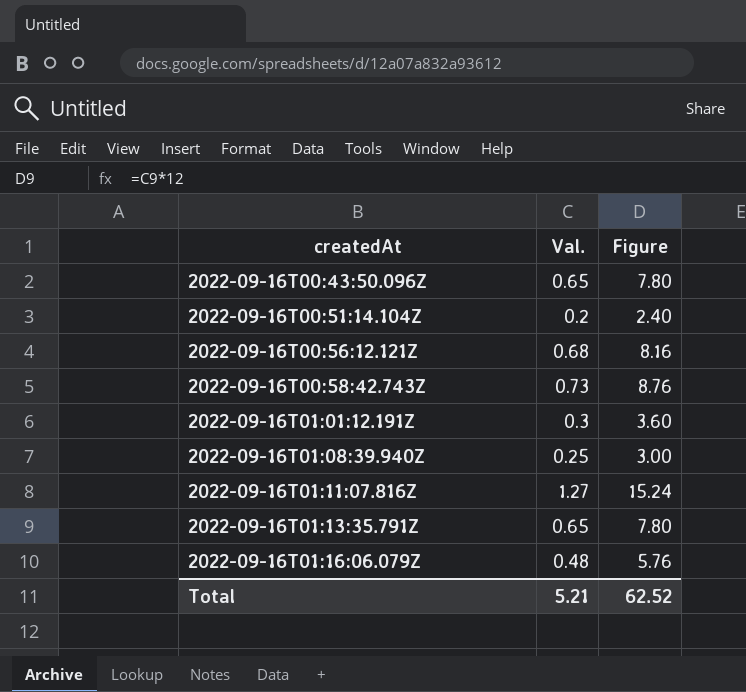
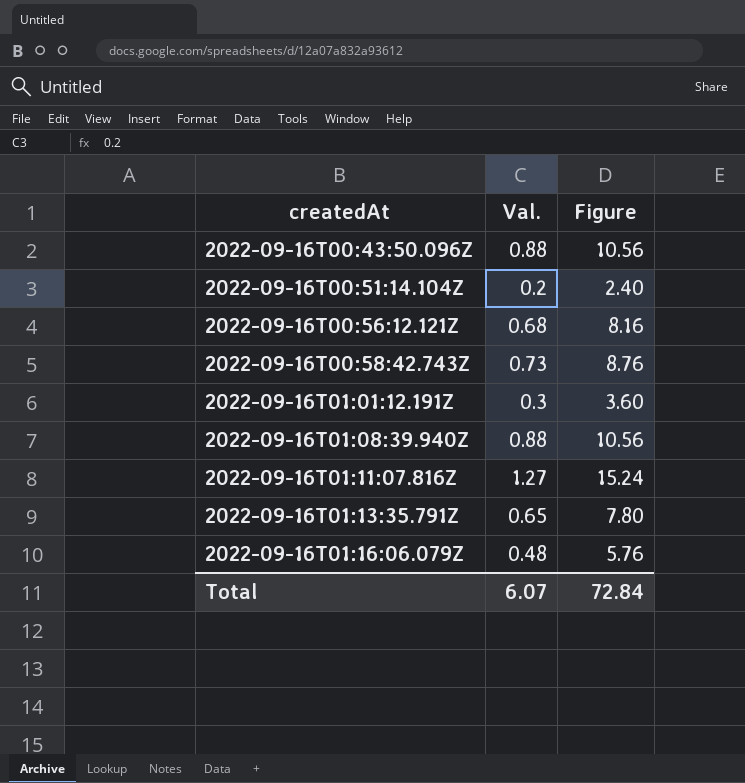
2022-09-16T00:43:50.096Z | Val.: 0.65 -> 0.88
2022-09-16T00:43:50.096Z | Figure: 7.80 -> 10.56
2022-09-16T01:08:39.940Z | Val.: 0.25 -> 0.88
2022-09-16T01:08:39.940Z | Figure: 3.00 -> 10.56
Total | Val.: 5.21 -> 6.07
Total | Figure: 62.52 -> 72.84

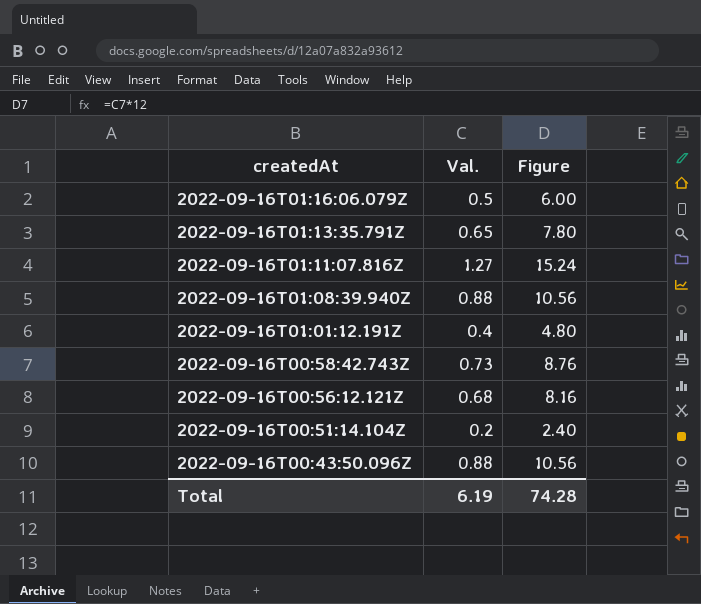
row order: createdAt ascending -> createdAt descending
2022-09-16T01:16:06.079Z | Val.: 0.48 -> 0.5
2022-09-16T01:16:06.079Z | Figure: 5.76 -> 6.00
2022-09-16T01:01:12.191Z | Val.: 0.3 -> 0.4
2022-09-16T01:01:12.191Z | Figure: 3.60 -> 4.80
Total | Val.: 6.07 -> 6.19
Total | Figure: 72.84 -> 74.28

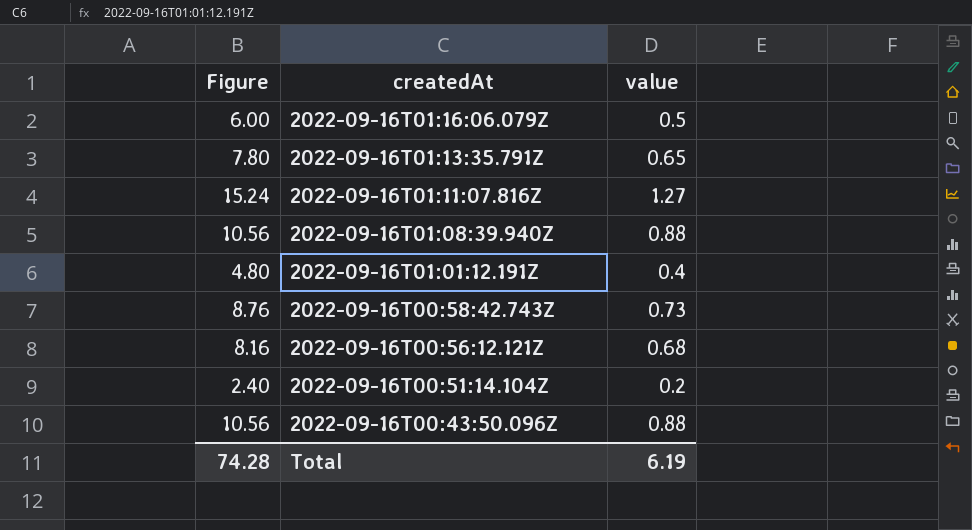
column Figure | position: 3 -> 1
column name: Val. -> value

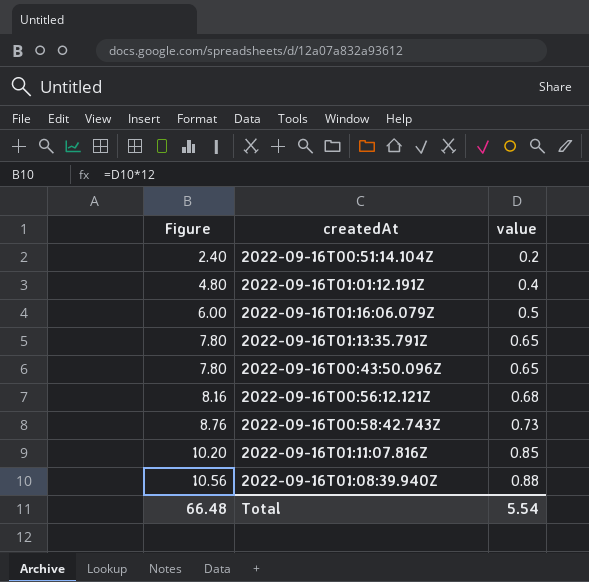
row order: createdAt descending -> Figure ascending
2022-09-16T00:43:50.096Z | Figure: 10.56 -> 7.80
2022-09-16T00:43:50.096Z | value: 0.88 -> 0.65
2022-09-16T01:11:07.816Z | Figure: 15.24 -> 10.20
2022-09-16T01:11:07.816Z | value: 1.27 -> 0.85
Total | Figure: 74.28 -> 66.48
Total | value: 6.19 -> 5.54

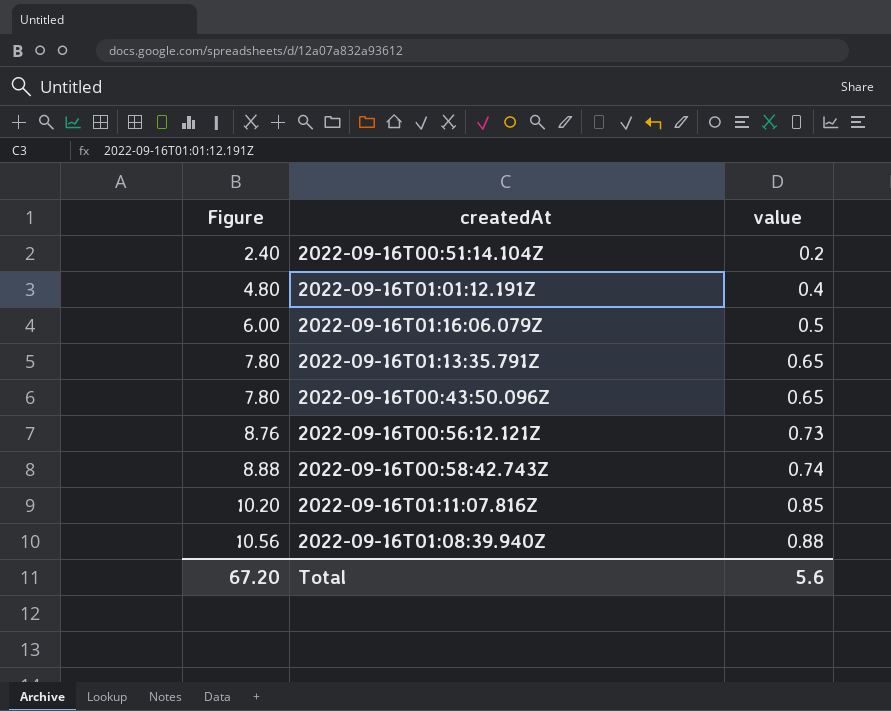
2022-09-16T00:56:12.121Z | Figure: 8.16 -> 8.76
2022-09-16T00:56:12.121Z | value: 0.68 -> 0.73
2022-09-16T00:58:42.743Z | Figure: 8.76 -> 8.88
2022-09-16T00:58:42.743Z | value: 0.73 -> 0.74
Total | Figure: 66.48 -> 67.20
Total | value: 5.54 -> 5.6

